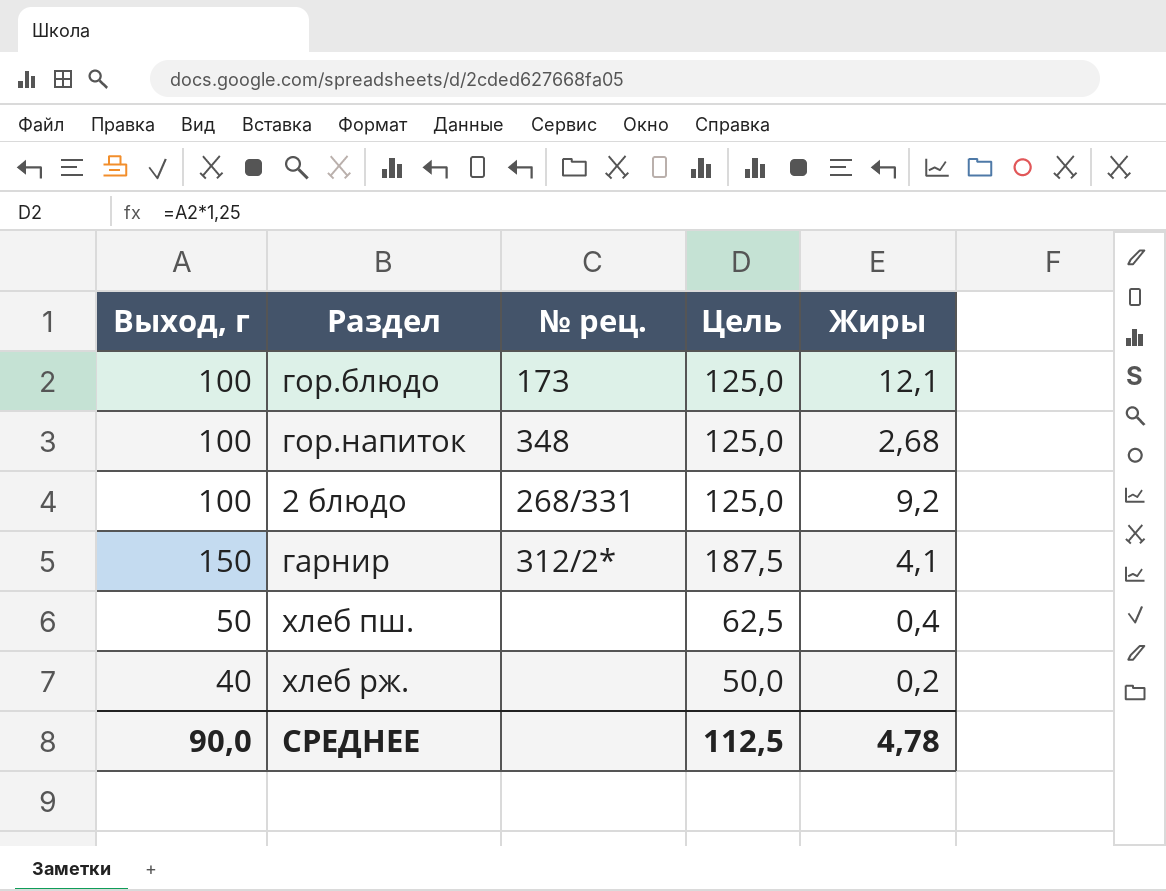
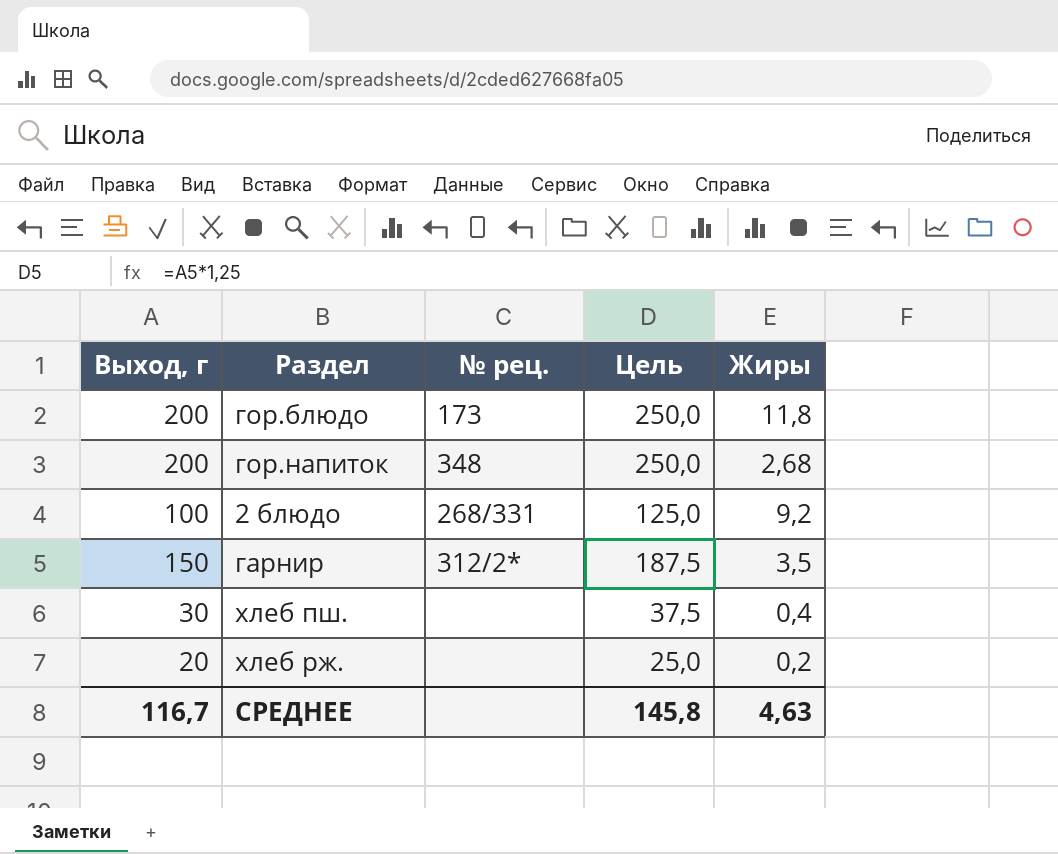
гор.блюдо | Выход, г: 100 -> 200
гор.блюдо | Цель: 125,0 -> 250,0
гор.блюдо | Жиры: 12,1 -> 11,8
гор.напиток | Выход, г: 100 -> 200
гор.напиток | Цель: 125,0 -> 250,0
гарнир | Жиры: 4,1 -> 3,5
хлеб пш. | Выход, г: 50 -> 30
хлеб пш. | Цель: 62,5 -> 37,5
хлеб рж. | Выход, г: 40 -> 20
хлеб рж. | Цель: 50,0 -> 25,0
СРЕДНЕЕ | Выход, г: 90,0 -> 116,7
СРЕДНЕЕ | Цель: 112,5 -> 145,8
СРЕДНЕЕ | Жиры: 4,78 -> 4,63

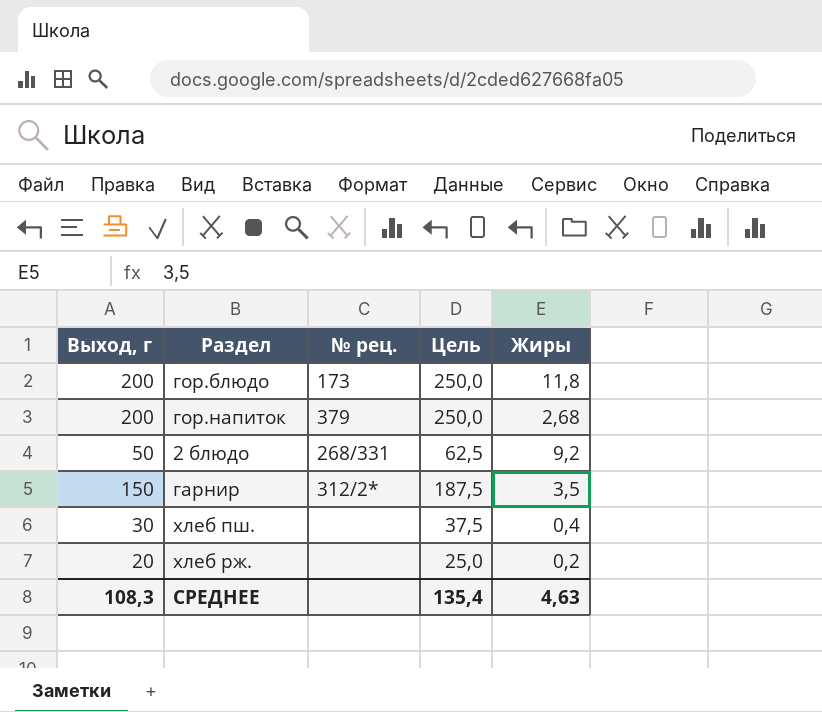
гор.напиток | № рец.: 348 -> 379
2 блюдо | Выход, г: 100 -> 50
2 блюдо | Цель: 125,0 -> 62,5
СРЕДНЕЕ | Выход, г: 116,7 -> 108,3
СРЕДНЕЕ | Цель: 145,8 -> 135,4

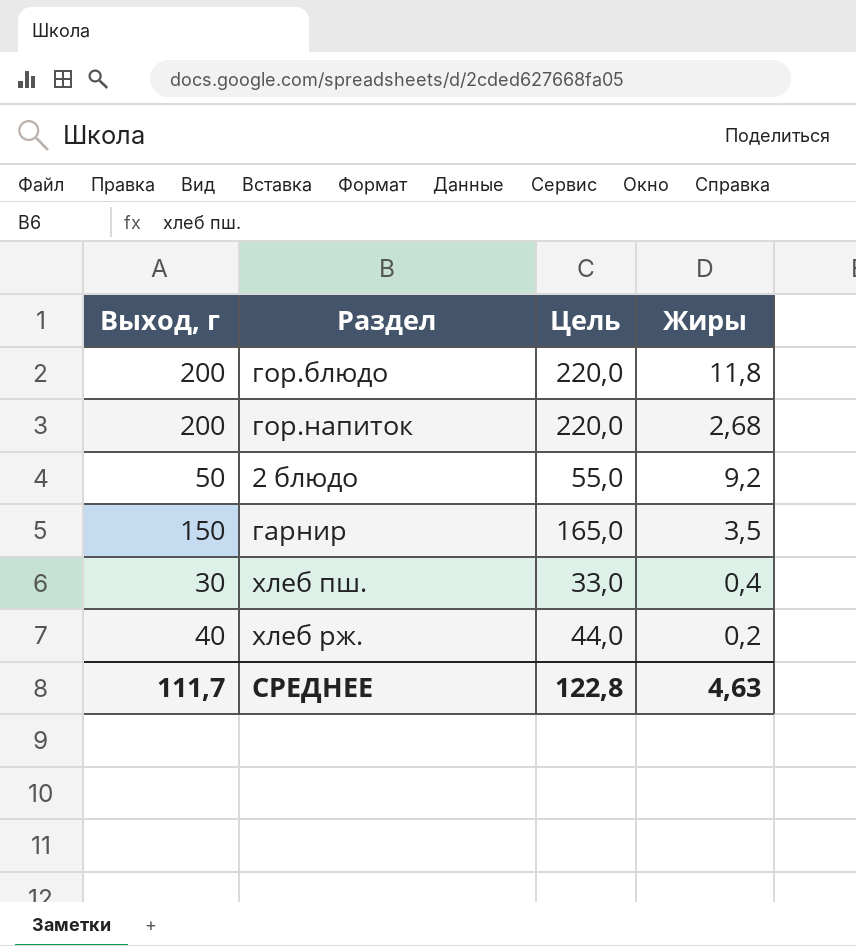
column № рец. | position: 3 -> none
column Цель | formula: [Выход, г] * 1,25 -> [Выход, г] * 1,1
хлеб рж. | Выход, г: 20 -> 40
СРЕДНЕЕ | Выход, г: 108,3 -> 111,7
СРЕДНЕЕ | Цель: 135,4 -> 122,8

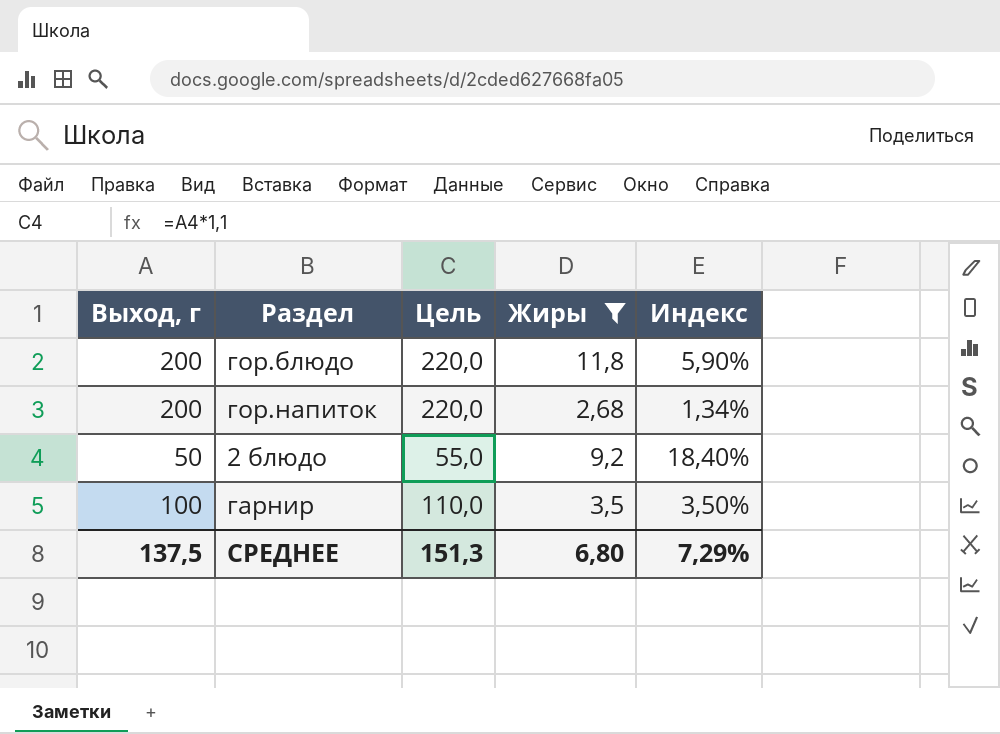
filter: none -> Жиры >= 2,68
column Индекс | formula: none -> [Жиры] / [Выход, г]
гарнир | Выход, г: 150 -> 100
гарнир | Цель: 165,0 -> 110,0
СРЕДНЕЕ | Выход, г: 111,7 -> 137,5
СРЕДНЕЕ | Цель: 122,8 -> 151,3
СРЕДНЕЕ | Жиры: 4,63 -> 6,80

